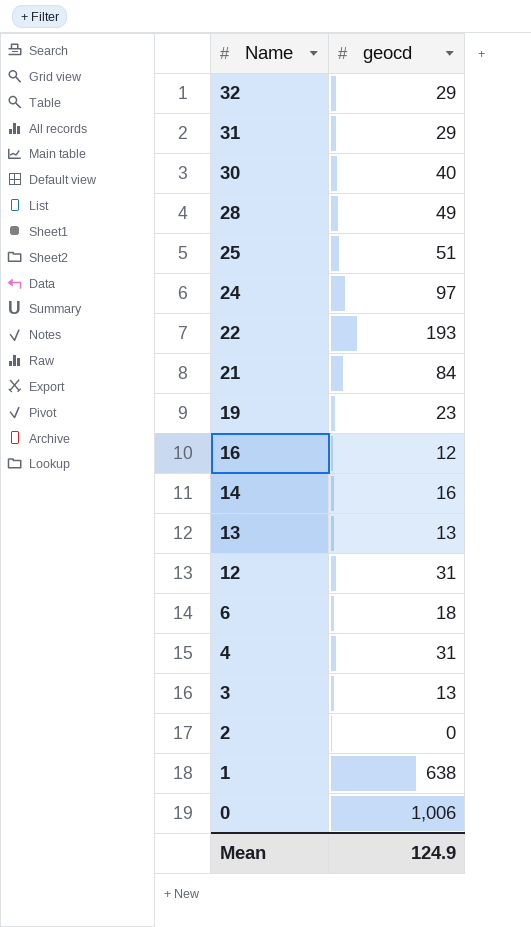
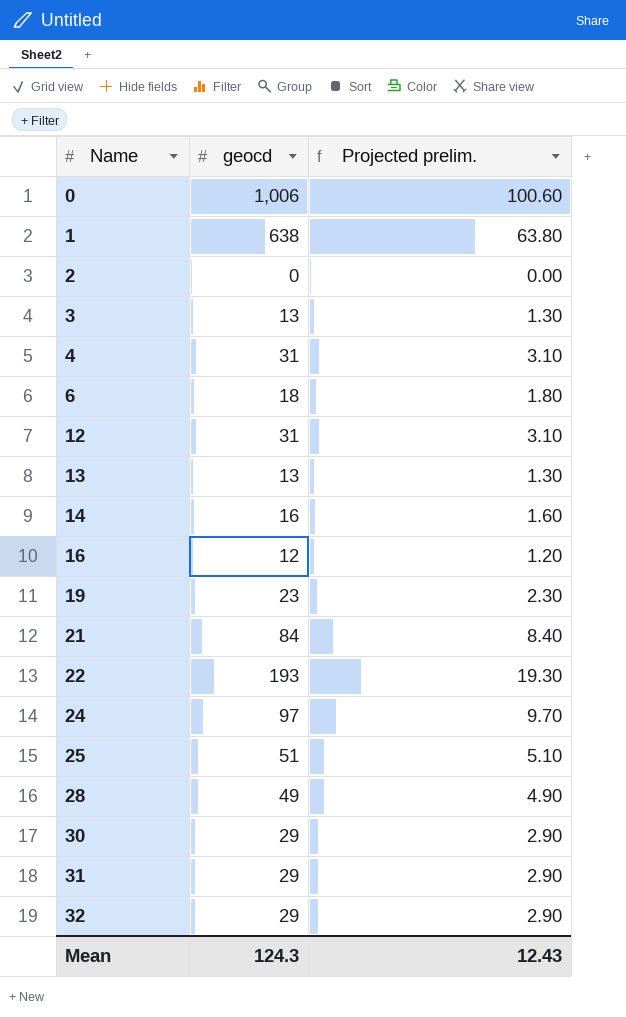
row order: Name descending -> Name ascending
column Projected prelim. | formula: none -> [geocd] * 0.1
30 | geocd: 40 -> 29
Mean | geocd: 124.9 -> 124.3

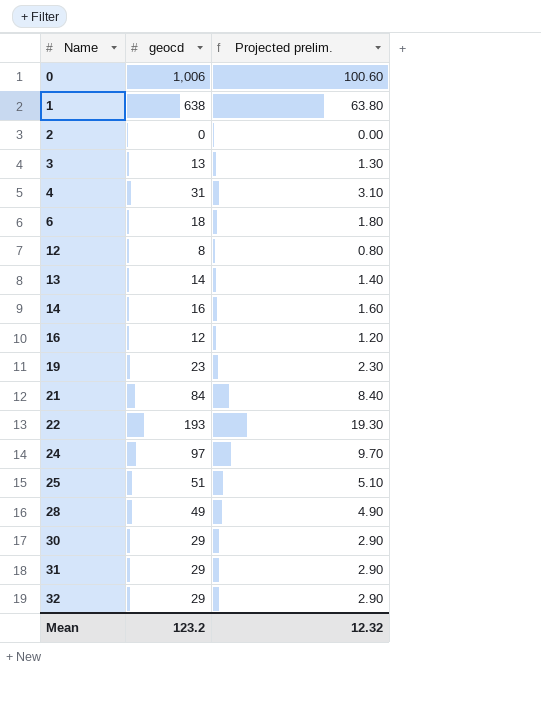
12 | geocd: 31 -> 8
12 | Projected prelim.: 3.10 -> 0.80
13 | geocd: 13 -> 14
13 | Projected prelim.: 1.30 -> 1.40
Mean | geocd: 124.3 -> 123.2
Mean | Projected prelim.: 12.43 -> 12.32

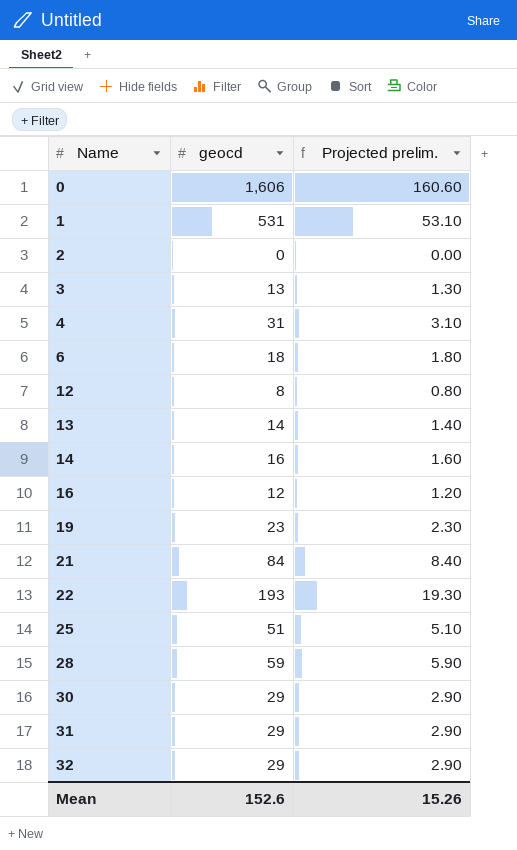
row 24: 97 | 9.70 -> none
0 | geocd: 1,006 -> 1,606
0 | Projected prelim.: 100.60 -> 160.60
1 | geocd: 638 -> 531
1 | Projected prelim.: 63.80 -> 53.10
28 | geocd: 49 -> 59
28 | Projected prelim.: 4.90 -> 5.90
Mean | geocd: 123.2 -> 152.6
Mean | Projected prelim.: 12.32 -> 15.26

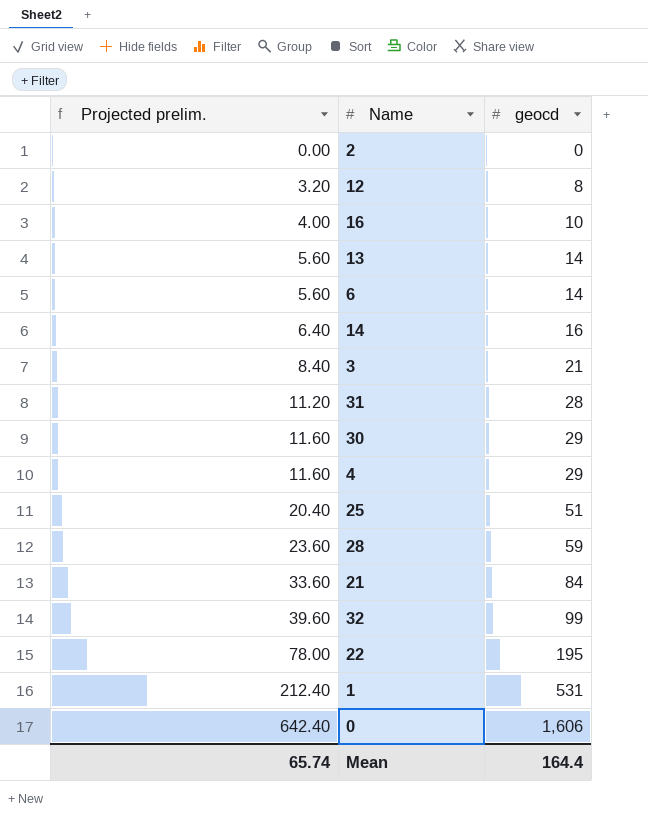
row order: Name ascending -> Projected prelim. ascending
column Projected prelim. | formula: [geocd] * 0.1 -> [geocd] * 0.4
column Projected prelim. | position: 3 -> 1
row 19: 23 | 2.30 -> none
16 | geocd: 12 -> 10
6 | geocd: 18 -> 14
3 | geocd: 13 -> 21
31 | geocd: 29 -> 28
4 | geocd: 31 -> 29
32 | geocd: 29 -> 99
22 | geocd: 193 -> 195
Mean | Projected prelim.: 15.26 -> 65.74
Mean | geocd: 152.6 -> 164.4

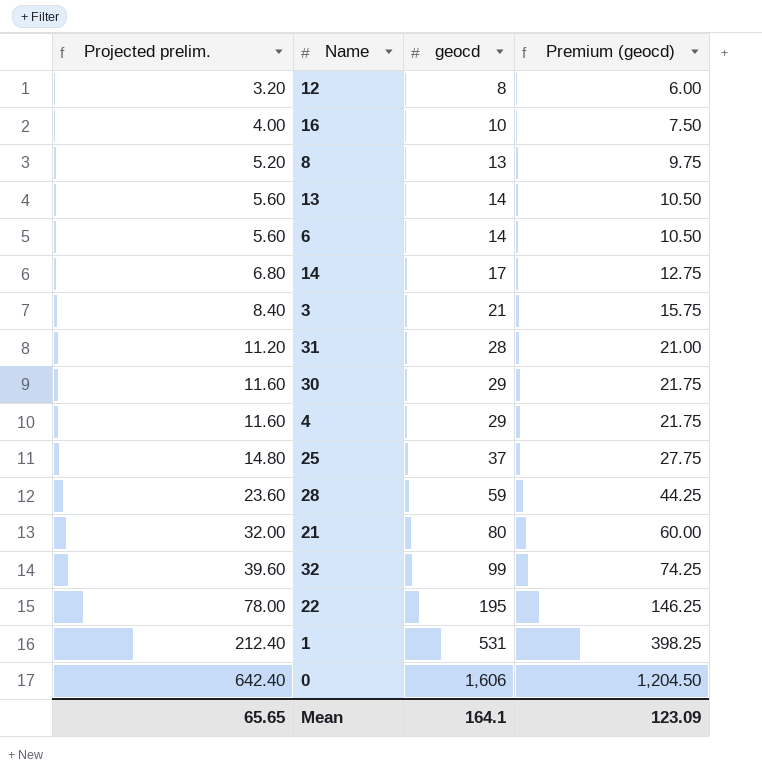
column Premium (geocd) | formula: none -> [geocd] * 0.75
row 2: 0.00 | 0 -> none
row 8: none -> 5.20 | 13 | 9.75
14 | Projected prelim.: 6.40 -> 6.80
14 | geocd: 16 -> 17
25 | Projected prelim.: 20.40 -> 14.80
25 | geocd: 51 -> 37
21 | Projected prelim.: 33.60 -> 32.00
21 | geocd: 84 -> 80
Mean | Projected prelim.: 65.74 -> 65.65
Mean | geocd: 164.4 -> 164.1

